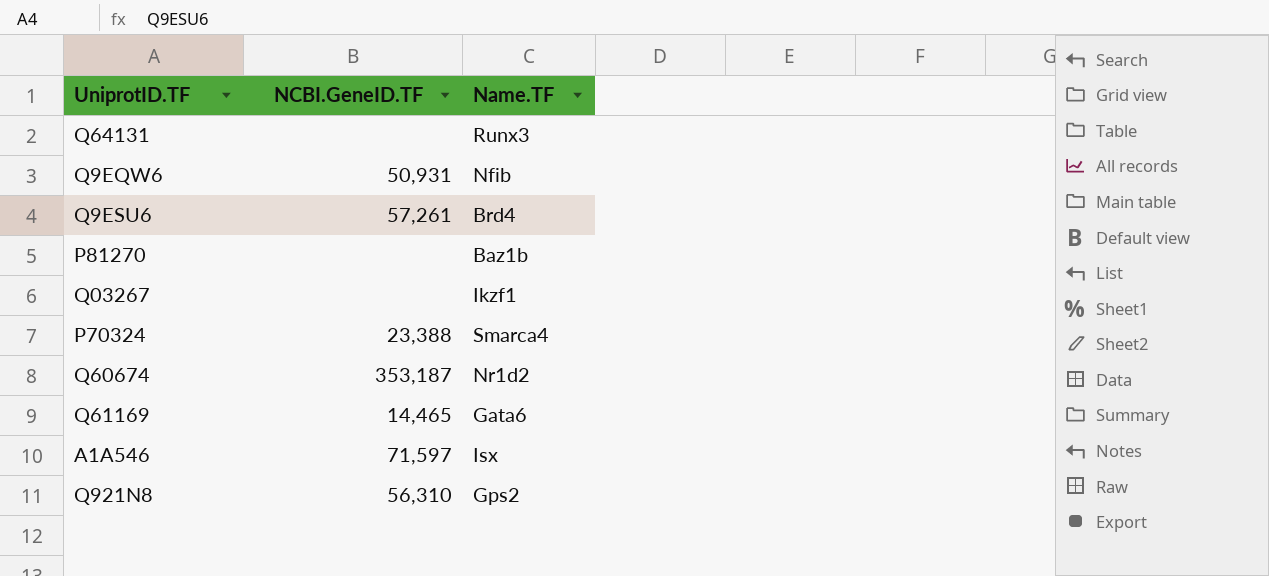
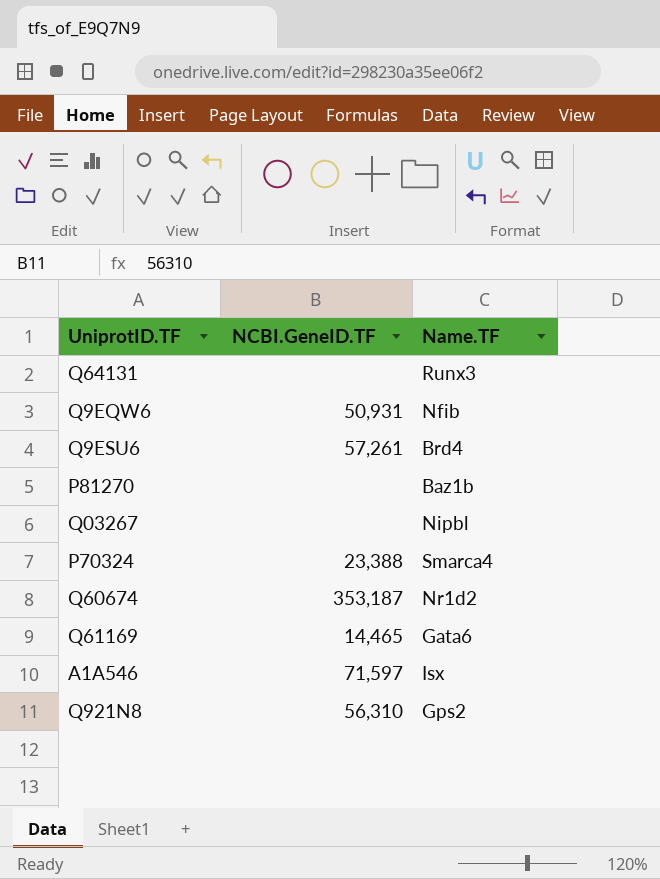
Q03267 | Name.TF: Ikzf1 -> Nipbl

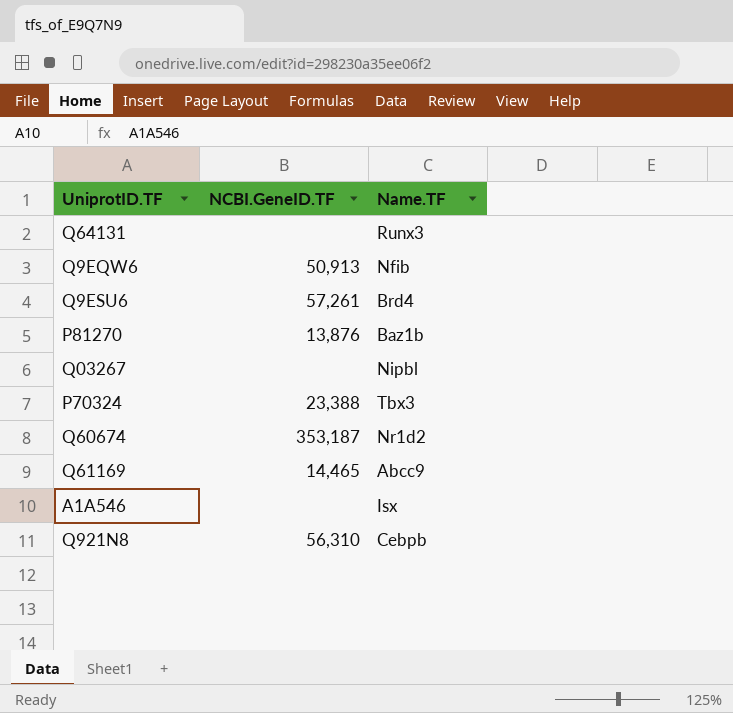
Q9EQW6 | NCBI.GeneID.TF: 50,931 -> 50,913
P81270 | NCBI.GeneID.TF: none -> 13,876
P70324 | Name.TF: Smarca4 -> Tbx3
Q61169 | Name.TF: Gata6 -> Abcc9
A1A546 | NCBI.GeneID.TF: 71,597 -> none
Q921N8 | Name.TF: Gps2 -> Cebpb

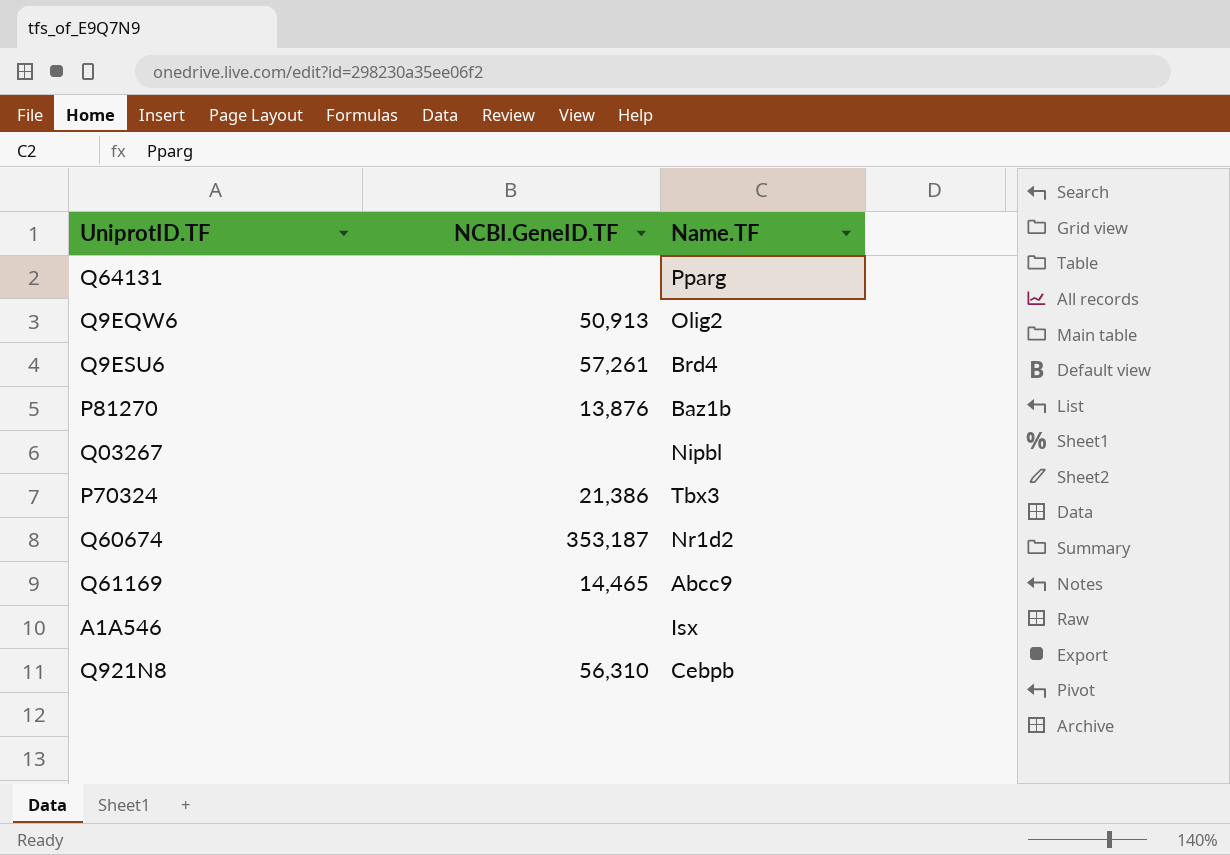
Q64131 | Name.TF: Runx3 -> Pparg
Q9EQW6 | Name.TF: Nfib -> Olig2
P70324 | NCBI.GeneID.TF: 23,388 -> 21,386

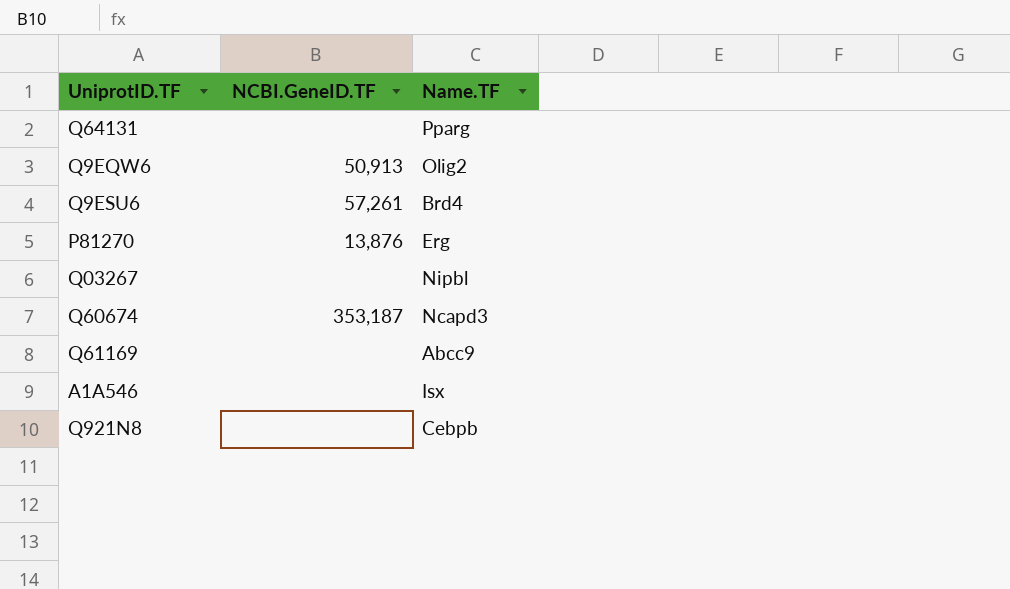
row P70324: 21,386 | Tbx3 -> none
P81270 | Name.TF: Baz1b -> Erg
Q60674 | Name.TF: Nr1d2 -> Ncapd3
Q61169 | NCBI.GeneID.TF: 14,465 -> none
Q921N8 | NCBI.GeneID.TF: 56,310 -> none

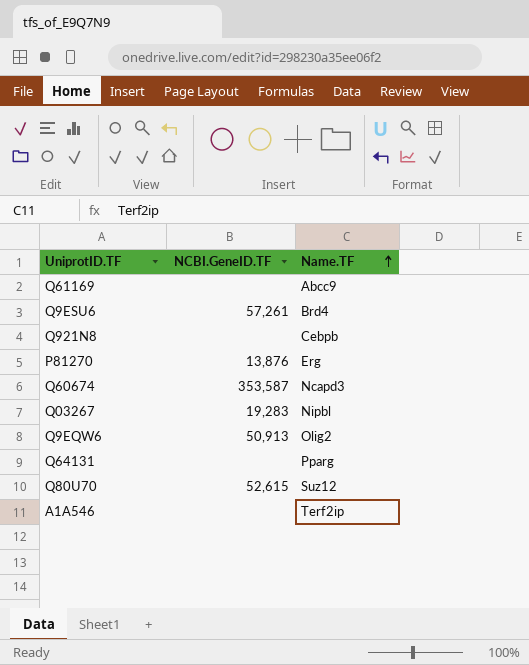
row order: none -> Name.TF ascending
Q60674 | NCBI.GeneID.TF: 353,187 -> 353,587
Q03267 | NCBI.GeneID.TF: none -> 19,283
row Q80U70: none -> 52,615 | Suz12
A1A546 | Name.TF: Isx -> Terf2ip

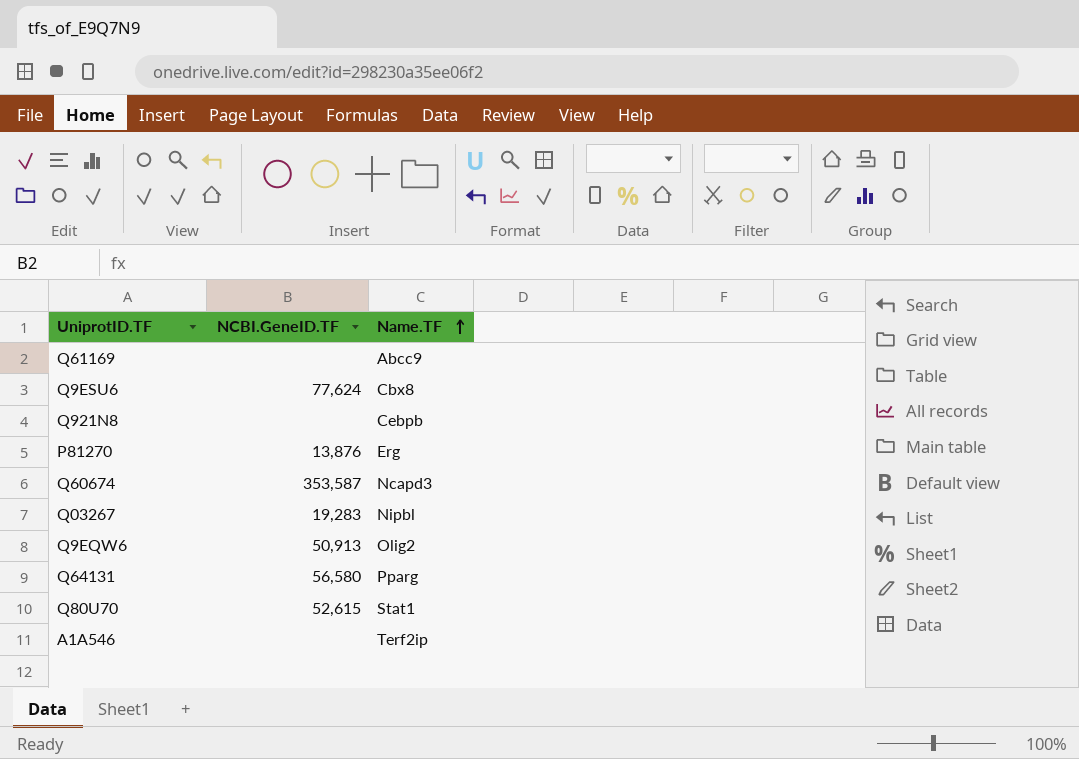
Q9ESU6 | NCBI.GeneID.TF: 57,261 -> 77,624
Q9ESU6 | Name.TF: Brd4 -> Cbx8
Q64131 | NCBI.GeneID.TF: none -> 56,580
Q80U70 | Name.TF: Suz12 -> Stat1

